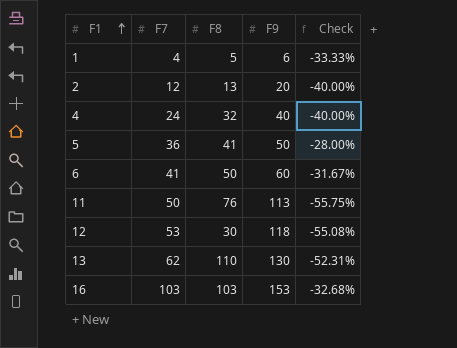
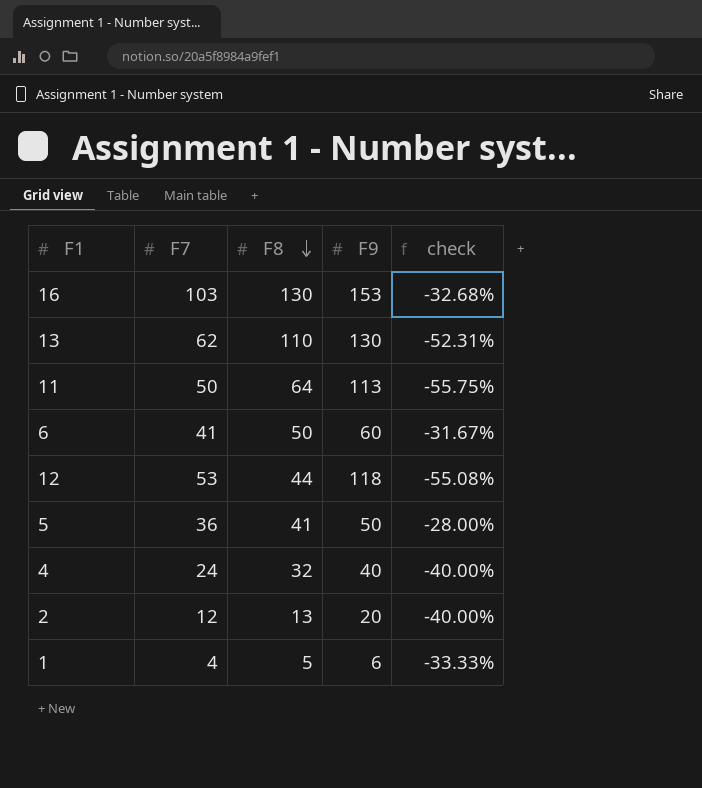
row order: F1 ascending -> F8 descending
column name: Check -> check
16 | F8: 103 -> 130
11 | F8: 76 -> 64
12 | F8: 30 -> 44

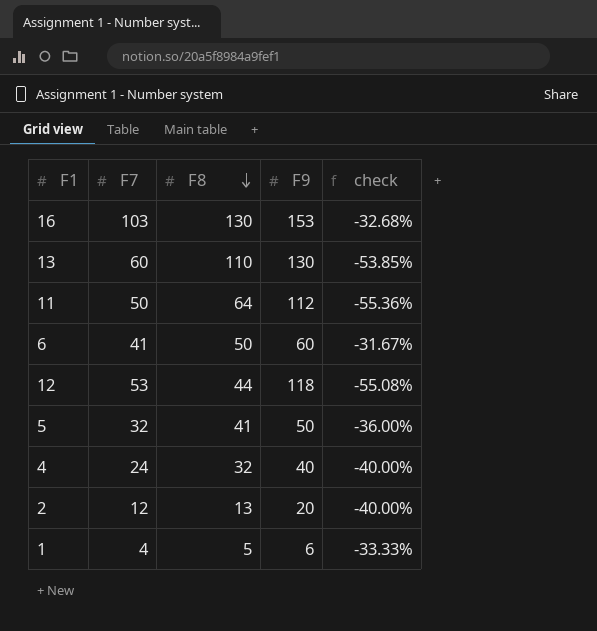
13 | F7: 62 -> 60
13 | check: -52.31% -> -53.85%
11 | F9: 113 -> 112
11 | check: -55.75% -> -55.36%
5 | F7: 36 -> 32
5 | check: -28.00% -> -36.00%

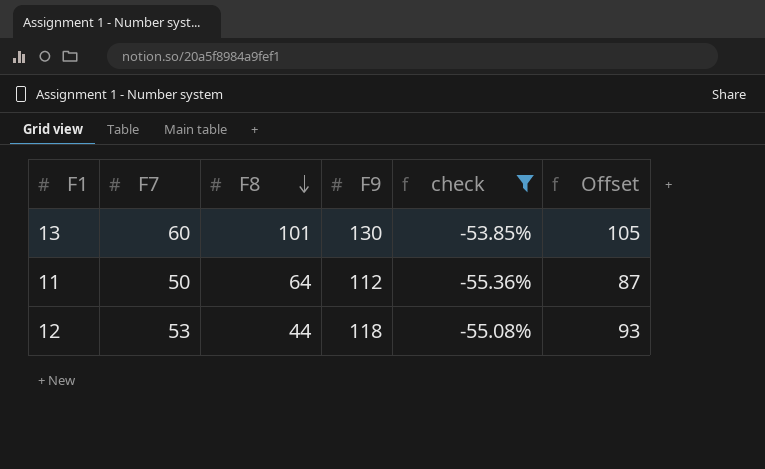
filter: none -> check <= -53.85%
column Offset | formula: none -> [F9] - 25
13 | F8: 110 -> 101

